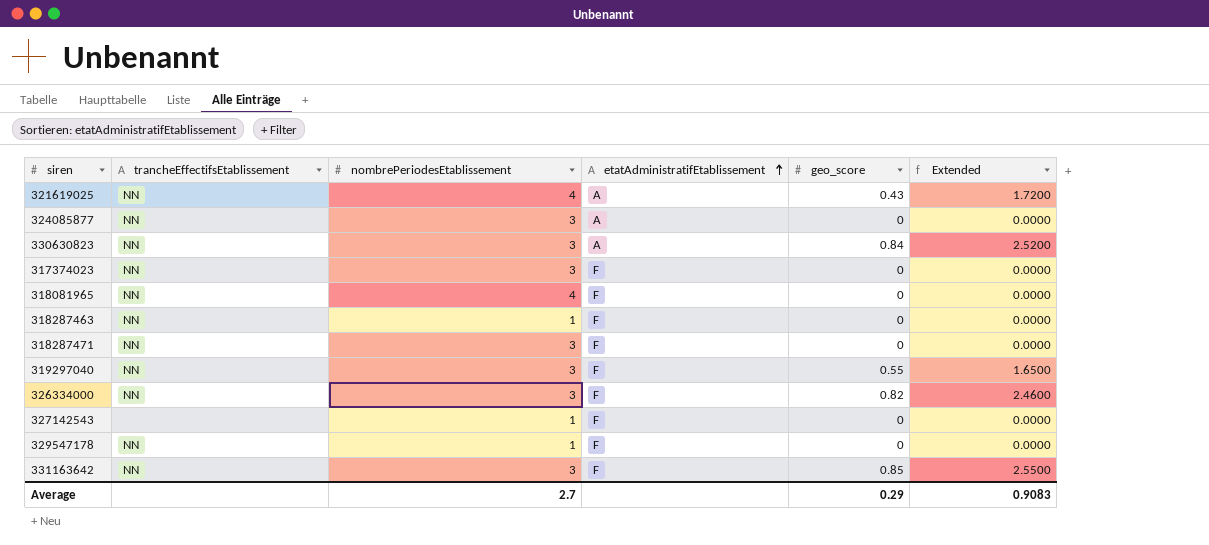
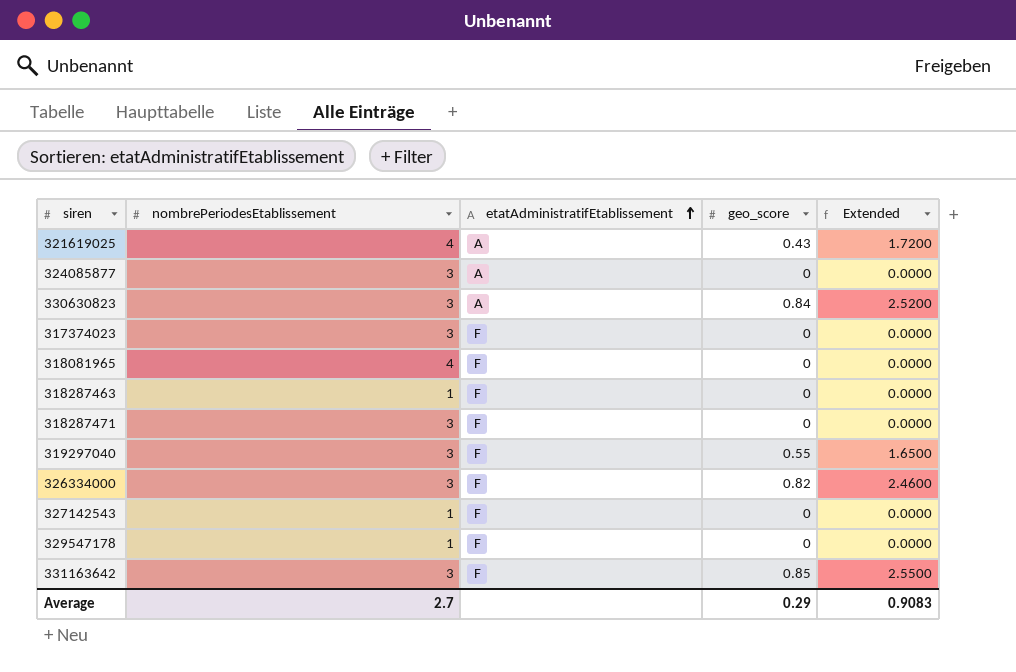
column trancheEffectifsEtablissement | position: 2 -> none

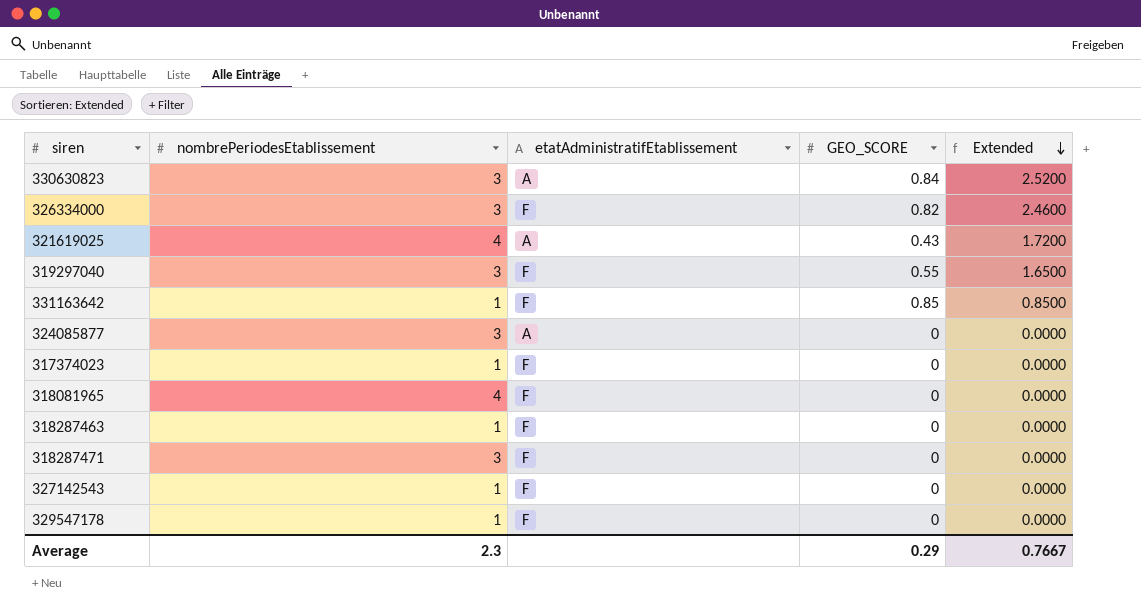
row order: etatAdministratifEtablissement ascending -> Extended descending
column name: geo_score -> GEO_SCORE
331163642 | nombrePeriodesEtablissement: 3 -> 1
331163642 | Extended: 2.5500 -> 0.8500
317374023 | nombrePeriodesEtablissement: 3 -> 1
Average | nombrePeriodesEtablissement: 2.7 -> 2.3
Average | Extended: 0.9083 -> 0.7667

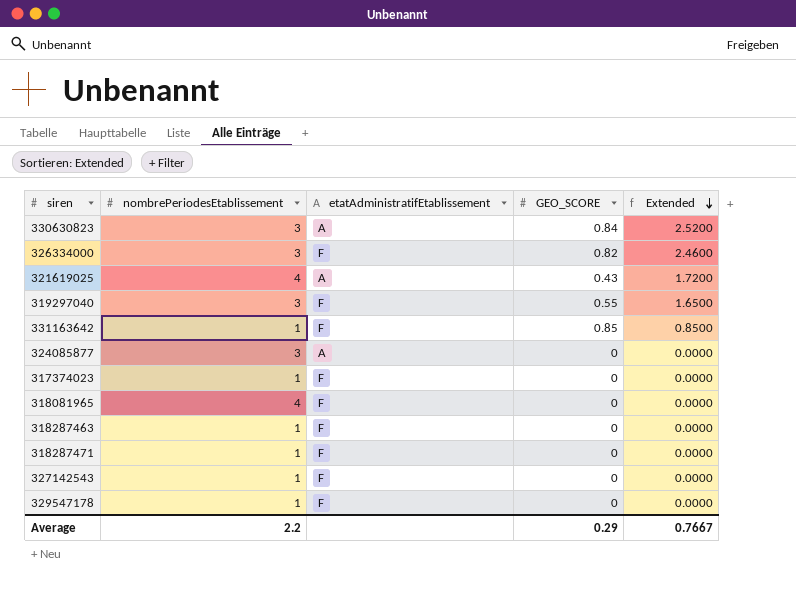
318287471 | nombrePeriodesEtablissement: 3 -> 1
Average | nombrePeriodesEtablissement: 2.3 -> 2.2

